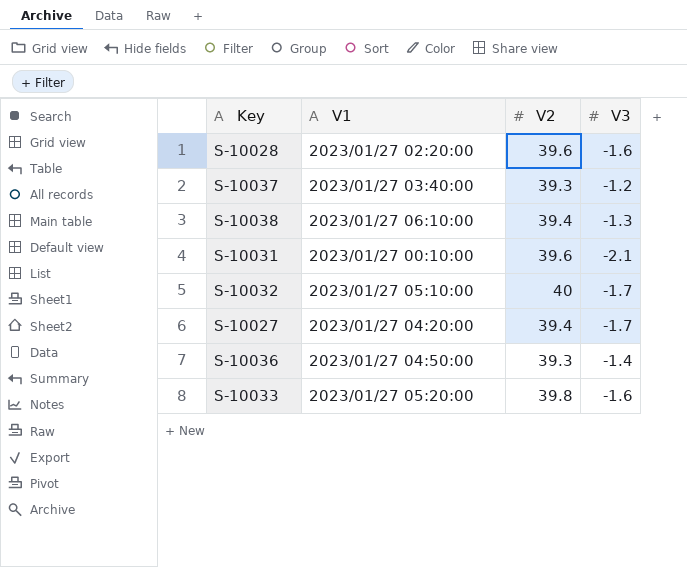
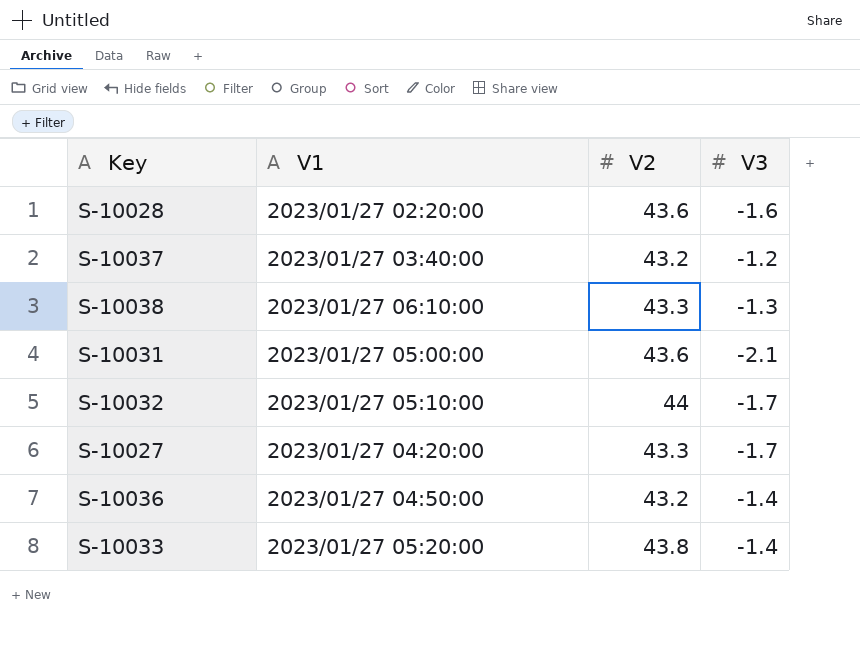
S-10028 | V2: 39.6 -> 43.6
S-10037 | V2: 39.3 -> 43.2
S-10038 | V2: 39.4 -> 43.3
S-10031 | V1: 2023/01/27 00:10:00 -> 2023/01/27 05:00:00
S-10031 | V2: 39.6 -> 43.6
S-10032 | V2: 40 -> 44
S-10027 | V2: 39.4 -> 43.3
S-10036 | V2: 39.3 -> 43.2
S-10033 | V2: 39.8 -> 43.8
S-10033 | V3: -1.6 -> -1.4

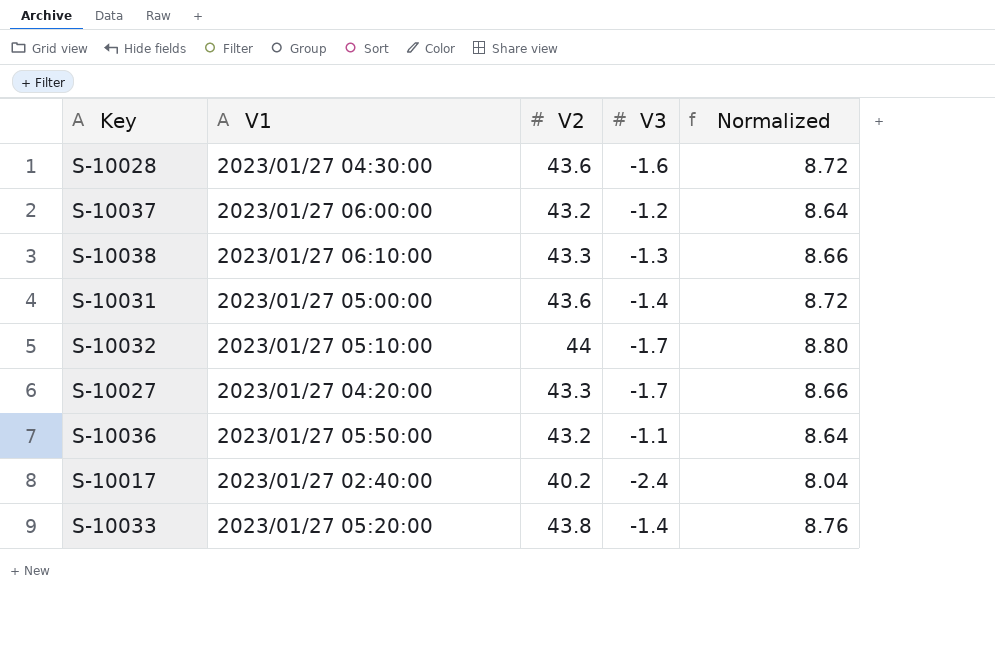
column Normalized | formula: none -> [V2] * 0.2
S-10028 | V1: 2023/01/27 02:20:00 -> 2023/01/27 04:30:00
S-10037 | V1: 2023/01/27 03:40:00 -> 2023/01/27 06:00:00
S-10031 | V3: -2.1 -> -1.4
S-10036 | V1: 2023/01/27 04:50:00 -> 2023/01/27 05:50:00
S-10036 | V3: -1.4 -> -1.1
row S-10017: none -> 2023/01/27 02:40:00 | 40.2 | -2.4 | 8.04

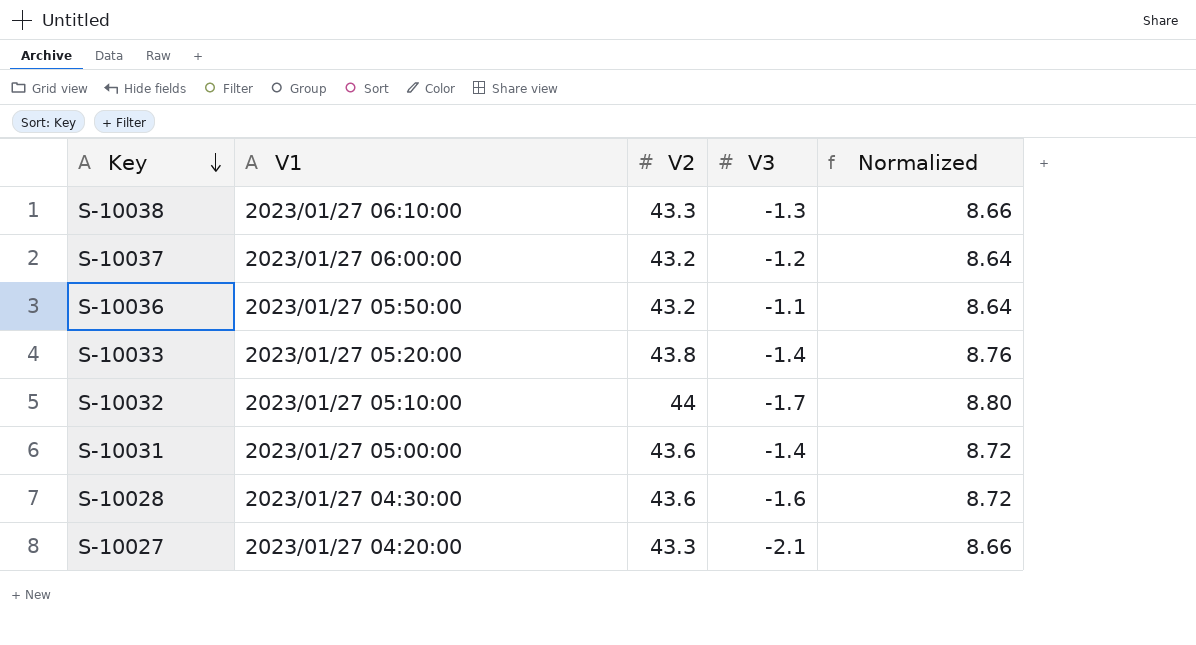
row order: none -> Key descending
row S-10017: 2023/01/27 02:40:00 | 40.2 | -2.4 | 8.04 -> none
S-10027 | V3: -1.7 -> -2.1

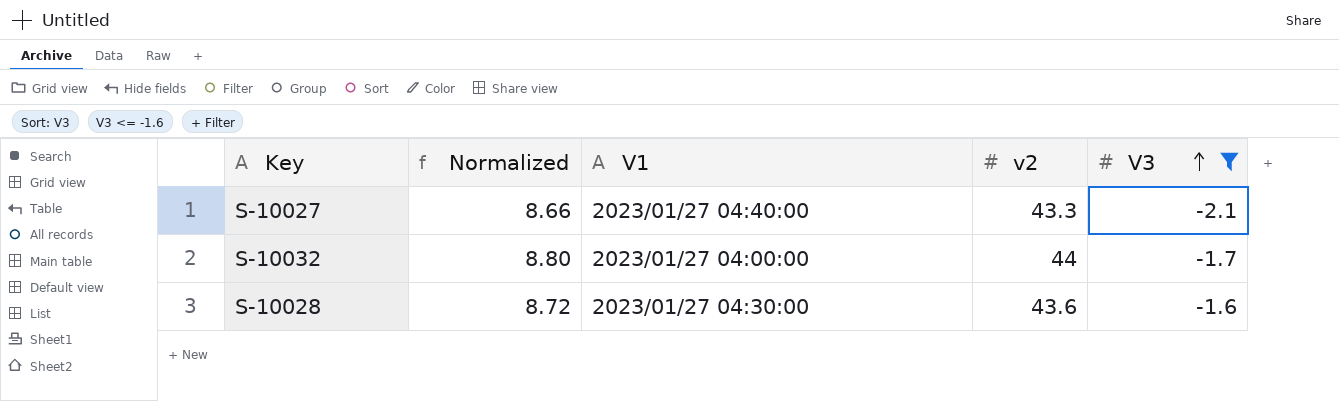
filter: none -> V3 <= -1.6
row order: Key descending -> V3 ascending
column Normalized | position: 5 -> 2
column name: V2 -> v2
S-10027 | V1: 2023/01/27 04:20:00 -> 2023/01/27 04:40:00
S-10032 | V1: 2023/01/27 05:10:00 -> 2023/01/27 04:00:00

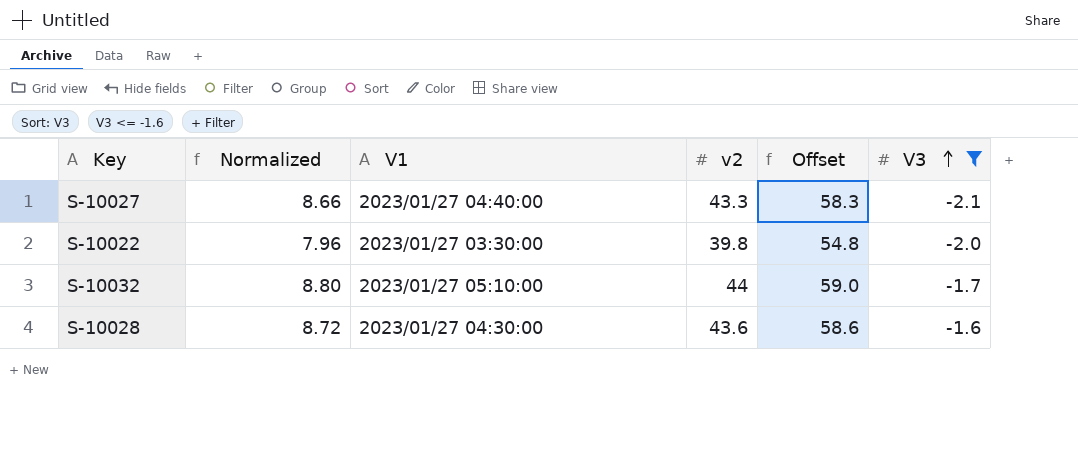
column Offset | formula: none -> [v2] + 15
row S-10022: none -> 7.96 | 2023/01/27 03:30:00 | 39.8 | 54.8 | -2.0
S-10032 | V1: 2023/01/27 04:00:00 -> 2023/01/27 05:10:00

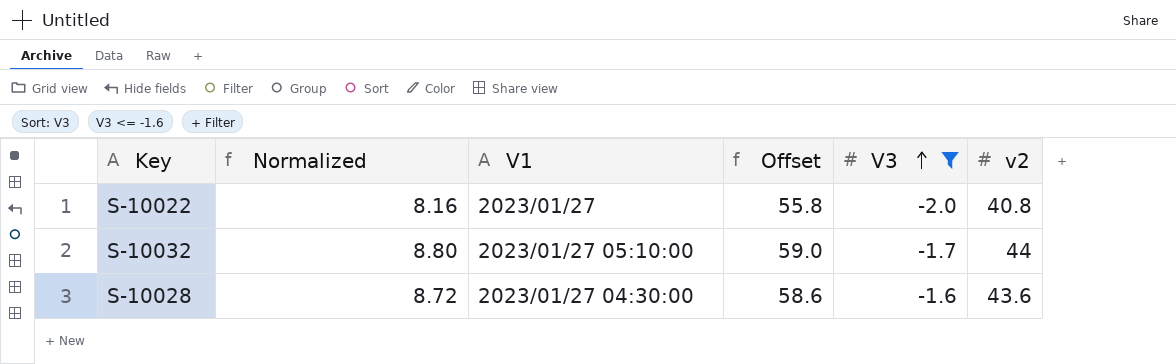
column v2 | position: 4 -> 6
row S-10027: 8.66 | 2023/01/27 04:40:00 | 43.3 | 58.3 | -2.1 -> none
S-10022 | Normalized: 7.96 -> 8.16
S-10022 | V1: 2023/01/27 03:30:00 -> 2023/01/27
S-10022 | Offset: 54.8 -> 55.8
S-10022 | v2: 39.8 -> 40.8

